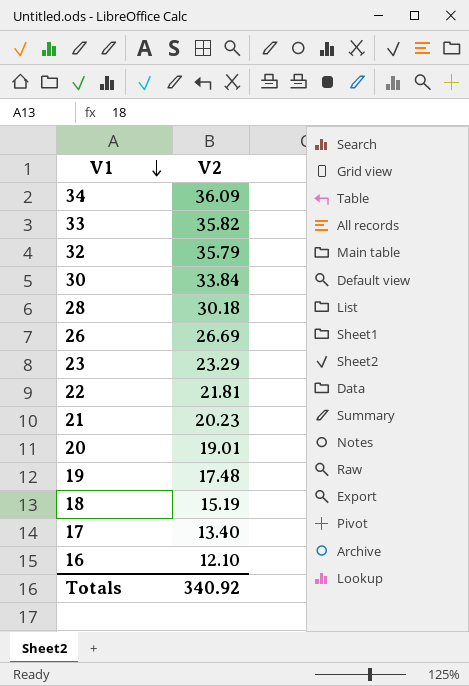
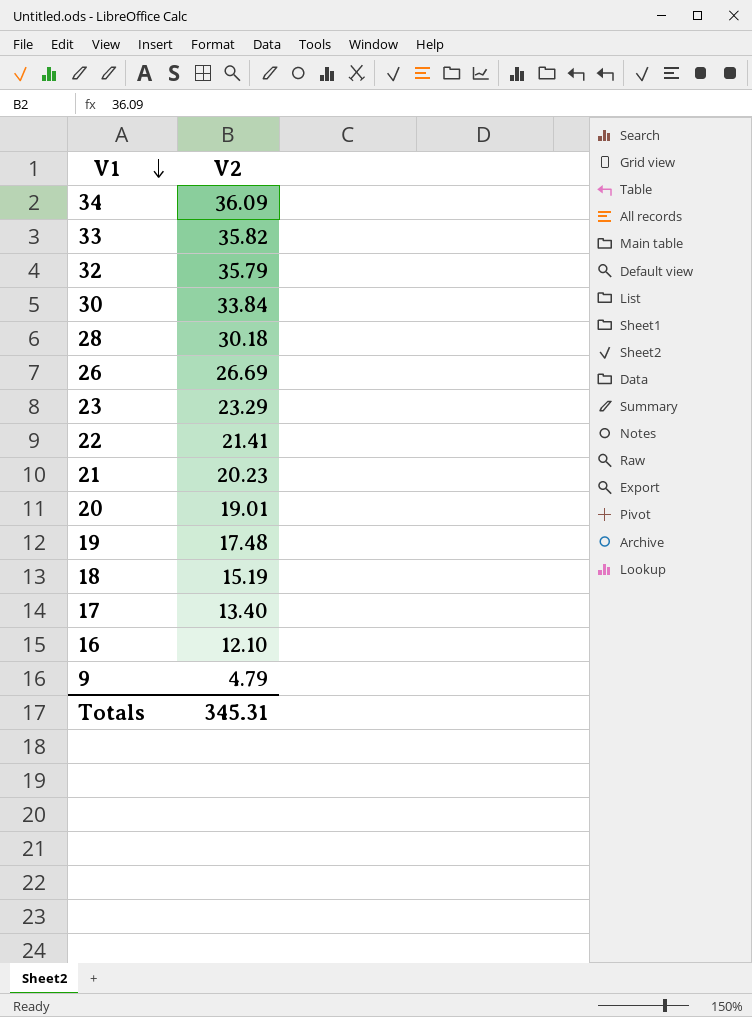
22 | V2: 21.81 -> 21.41
row 9: none -> 4.79
Totals | V2: 340.92 -> 345.31

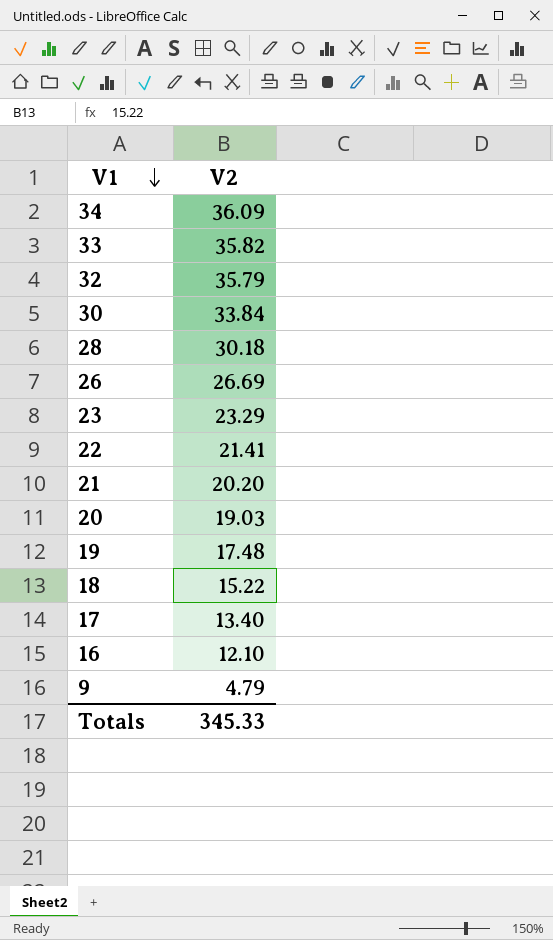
21 | V2: 20.23 -> 20.20
20 | V2: 19.01 -> 19.03
18 | V2: 15.19 -> 15.22
Totals | V2: 345.31 -> 345.33

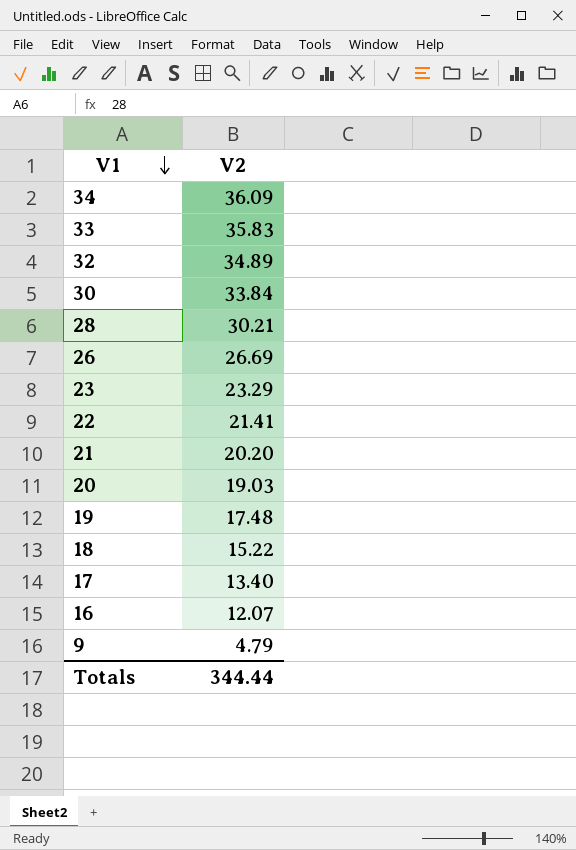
33 | V2: 35.82 -> 35.83
32 | V2: 35.79 -> 34.89
28 | V2: 30.18 -> 30.21
16 | V2: 12.10 -> 12.07
Totals | V2: 345.33 -> 344.44

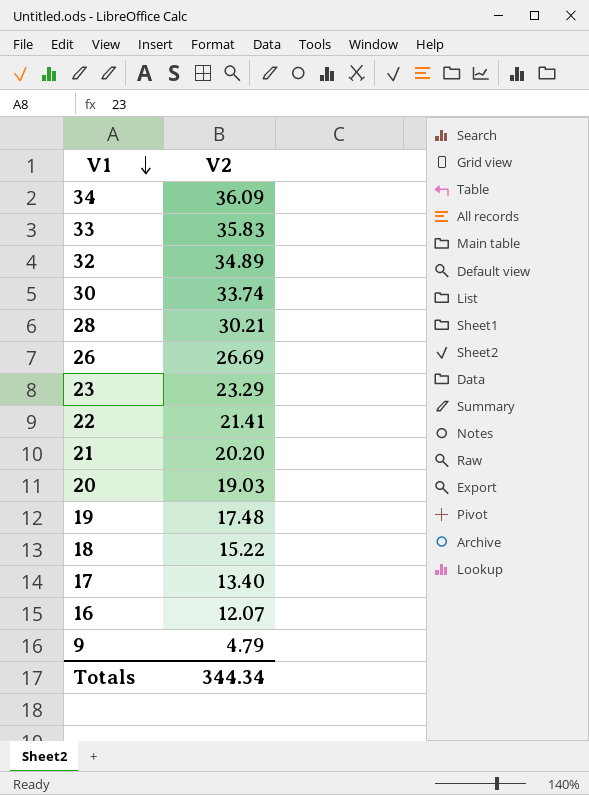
30 | V2: 33.84 -> 33.74
Totals | V2: 344.44 -> 344.34

